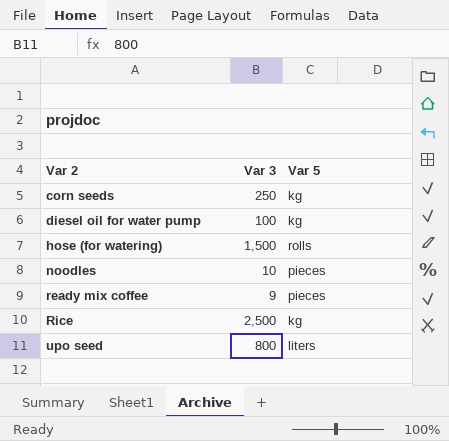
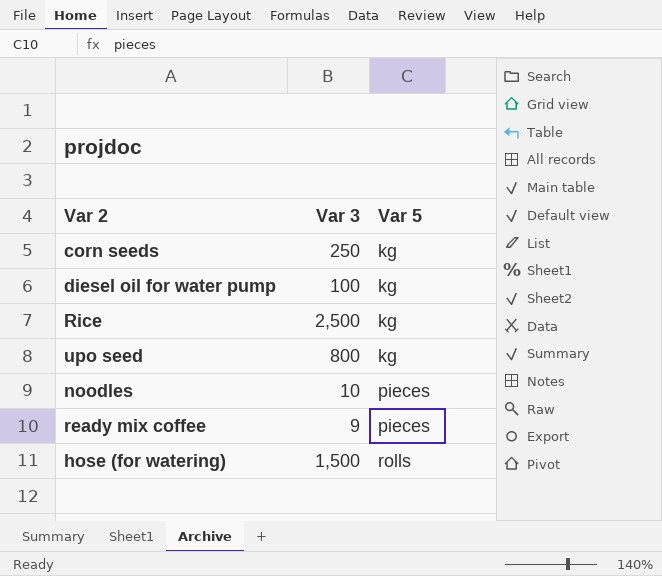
row order: Var 2 ascending -> Var 5 ascending
upo seed | Var 5: liters -> kg

